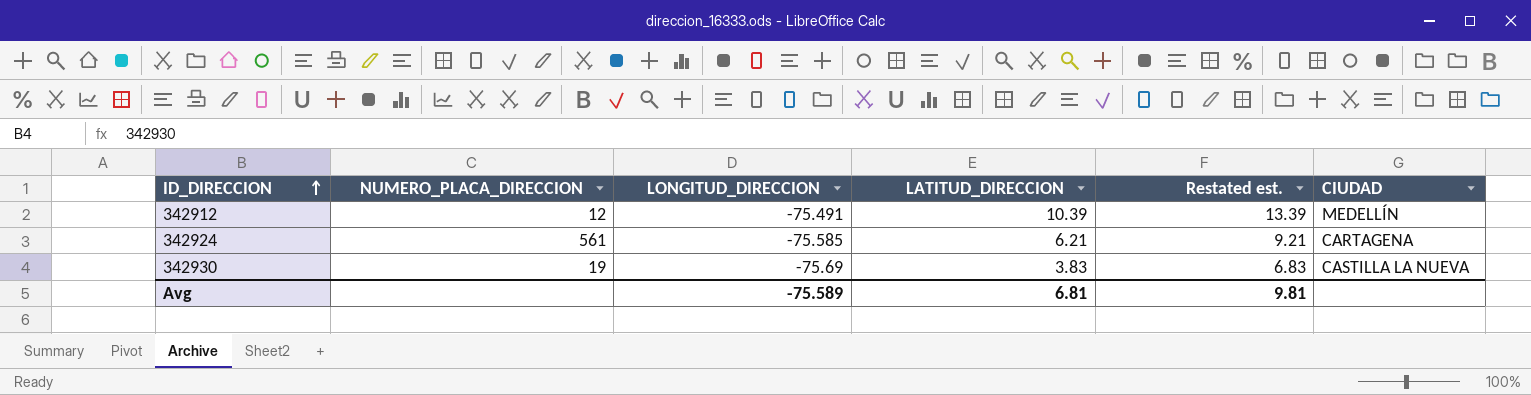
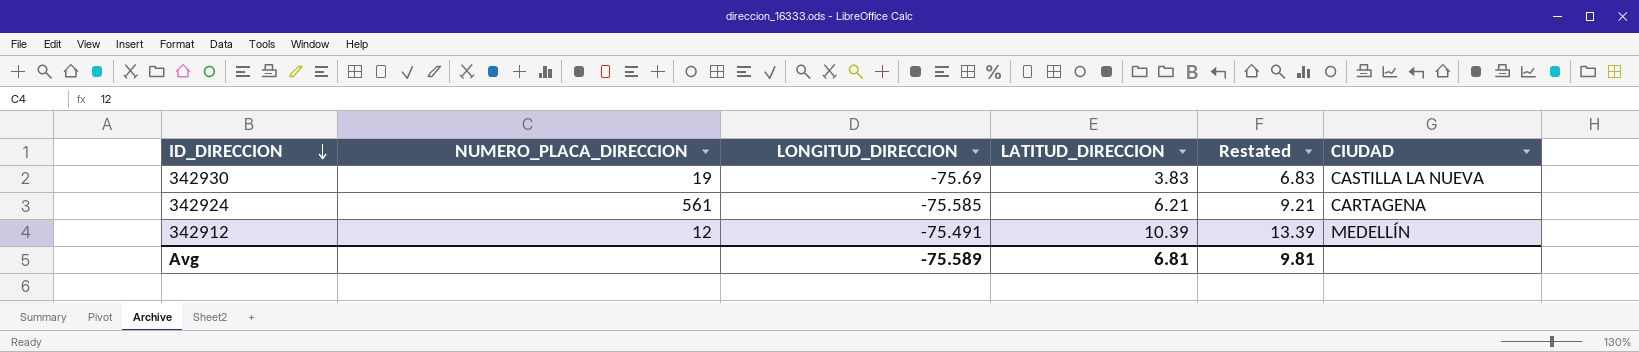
row order: ID_DIRECCION ascending -> ID_DIRECCION descending
column name: Restated est. -> Restated

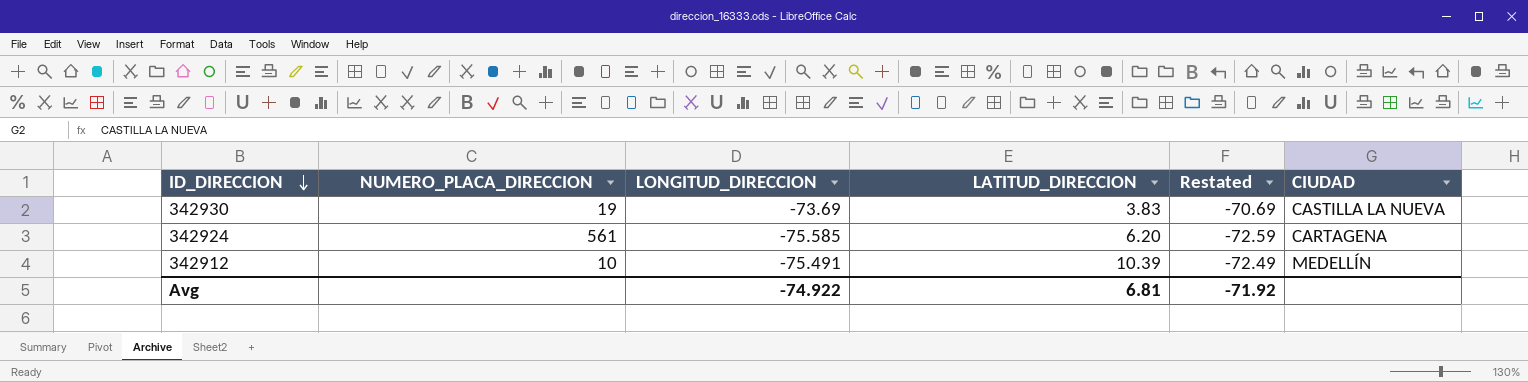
column Restated | formula: [LATITUD_DIRECCION] + 3 -> [LONGITUD_DIRECCION] + 3
342930 | LONGITUD_DIRECCION: -75.69 -> -73.69
342924 | LATITUD_DIRECCION: 6.21 -> 6.20
342912 | NUMERO_PLACA_DIRECCION: 12 -> 10
Avg | LONGITUD_DIRECCION: -75.589 -> -74.922
Avg | Restated: 9.81 -> -71.92

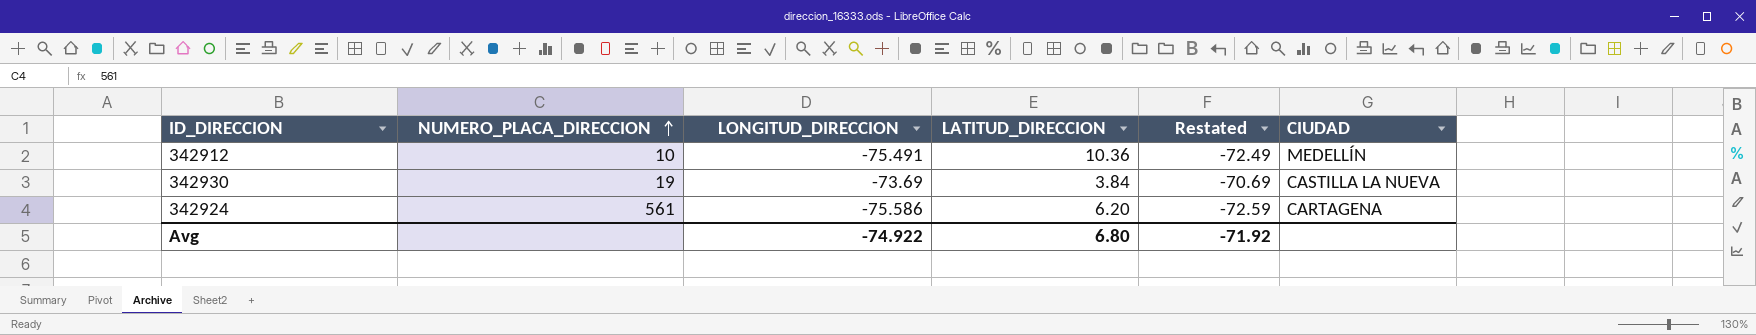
row order: ID_DIRECCION descending -> NUMERO_PLACA_DIRECCION ascending
342912 | LATITUD_DIRECCION: 10.39 -> 10.36
342930 | LATITUD_DIRECCION: 3.83 -> 3.84
342924 | LONGITUD_DIRECCION: -75.585 -> -75.586
Avg | LATITUD_DIRECCION: 6.81 -> 6.80

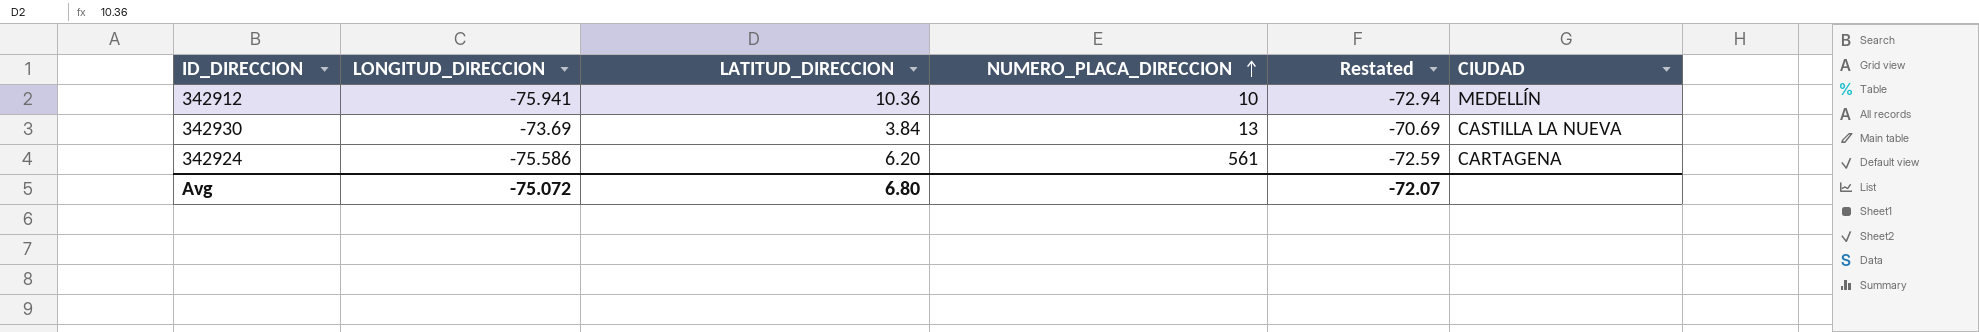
column NUMERO_PLACA_DIRECCION | position: 2 -> 4
342912 | LONGITUD_DIRECCION: -75.491 -> -75.941
342912 | Restated: -72.49 -> -72.94
342930 | NUMERO_PLACA_DIRECCION: 19 -> 13
Avg | LONGITUD_DIRECCION: -74.922 -> -75.072
Avg | Restated: -71.92 -> -72.07

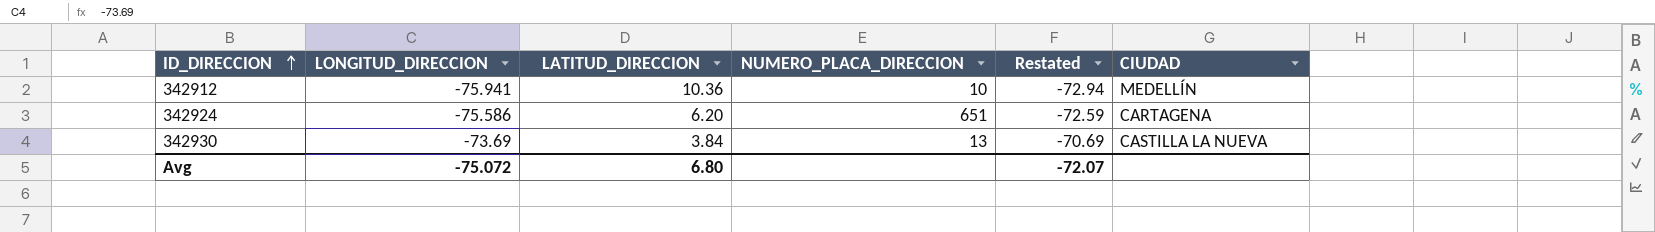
row order: NUMERO_PLACA_DIRECCION ascending -> ID_DIRECCION ascending
342924 | NUMERO_PLACA_DIRECCION: 561 -> 651

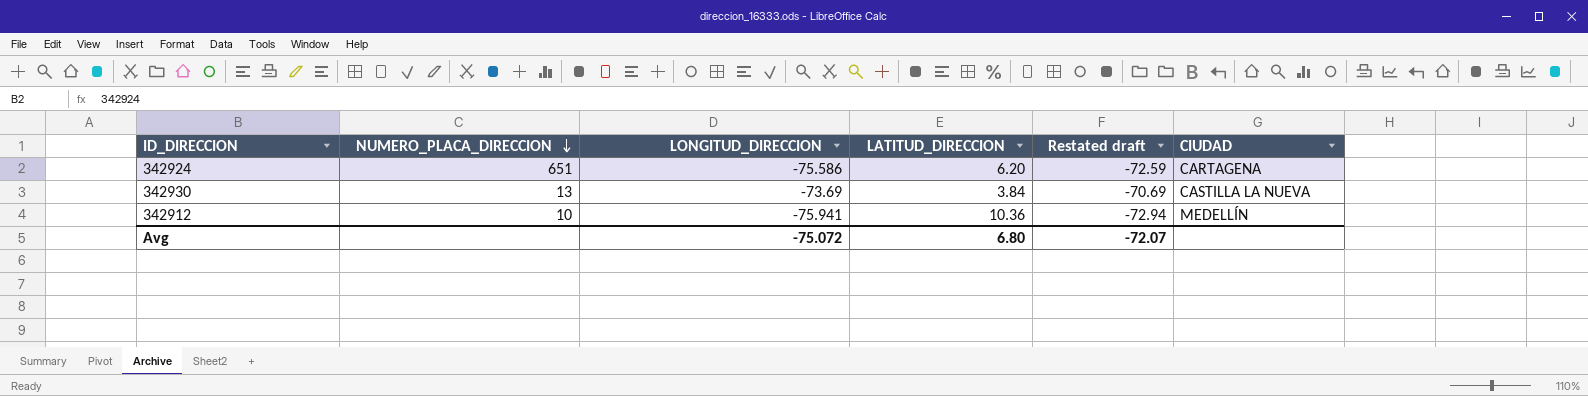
row order: ID_DIRECCION ascending -> NUMERO_PLACA_DIRECCION descending
column NUMERO_PLACA_DIRECCION | position: 4 -> 2
column name: Restated -> Restated draft

